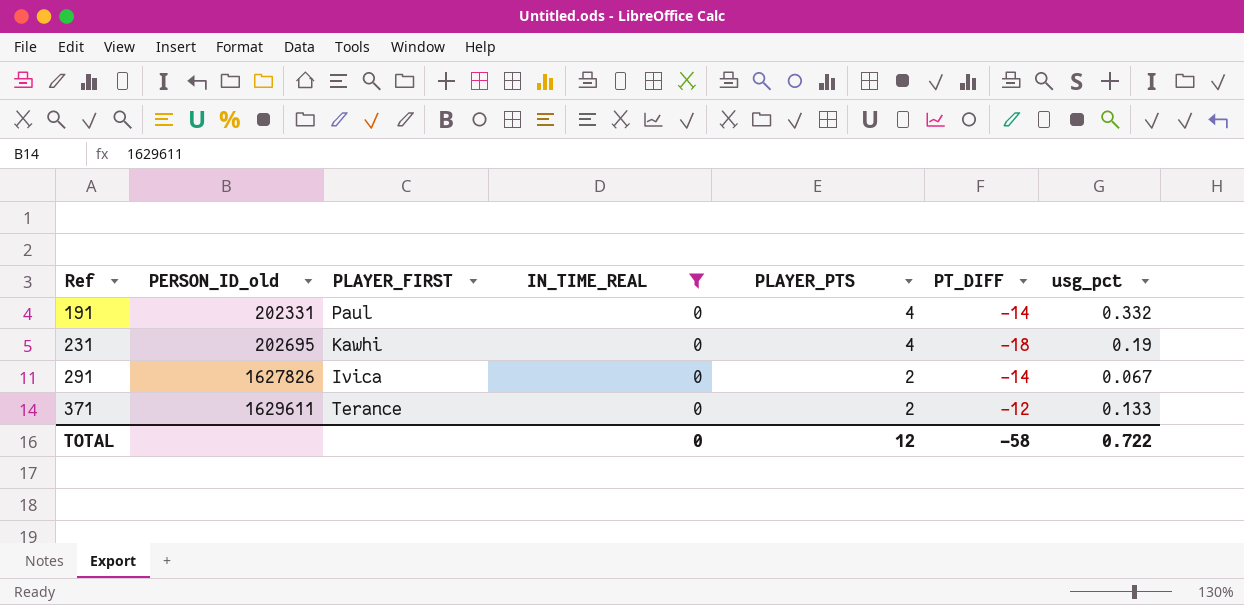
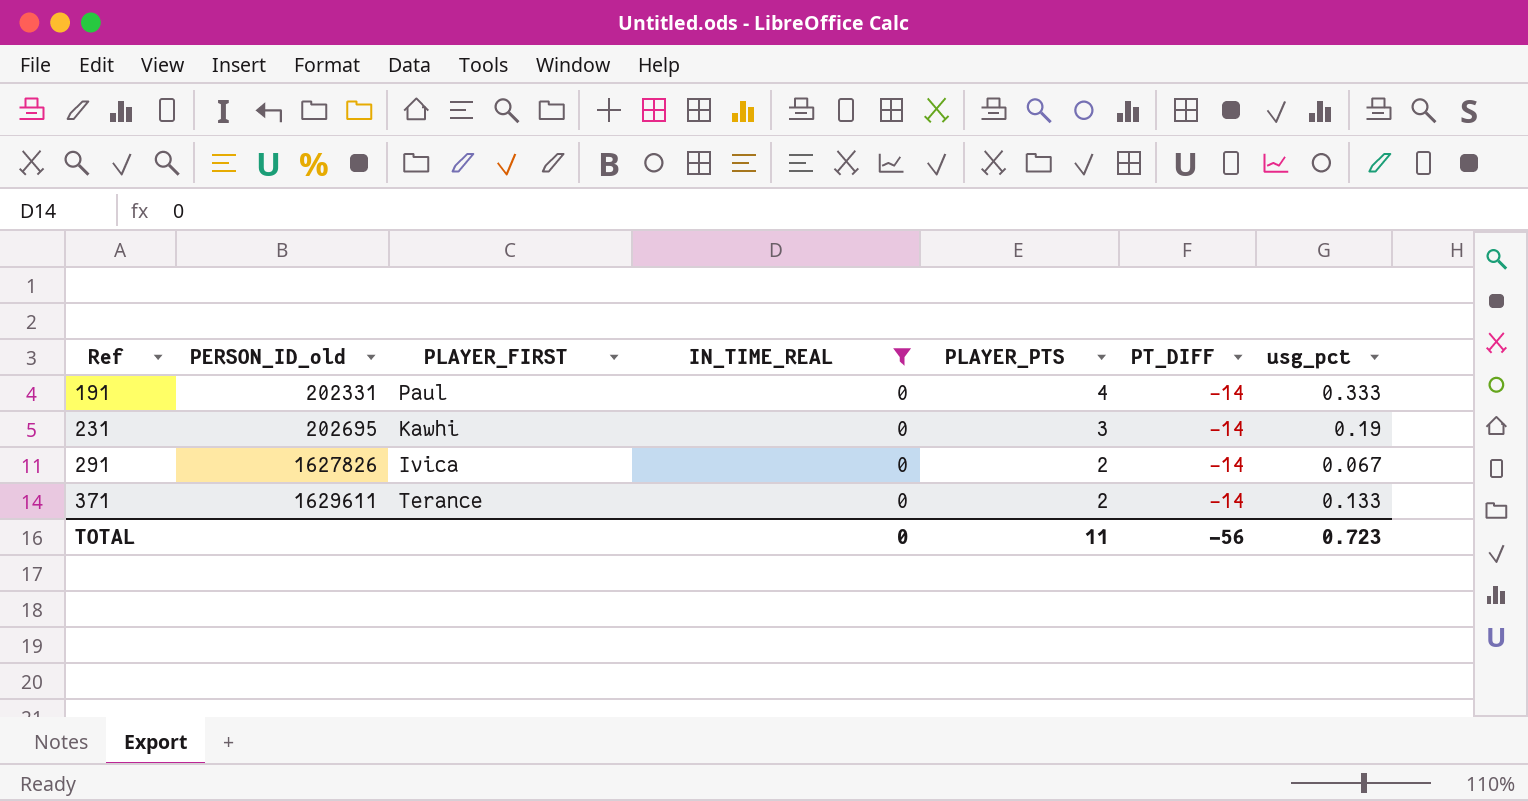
191 | usg_pct: 0.332 -> 0.333
231 | PLAYER_PTS: 4 -> 3
231 | PT_DIFF: -18 -> -14
371 | PT_DIFF: -12 -> -14
TOTAL | PLAYER_PTS: 12 -> 11
TOTAL | PT_DIFF: -58 -> -56
TOTAL | usg_pct: 0.722 -> 0.723

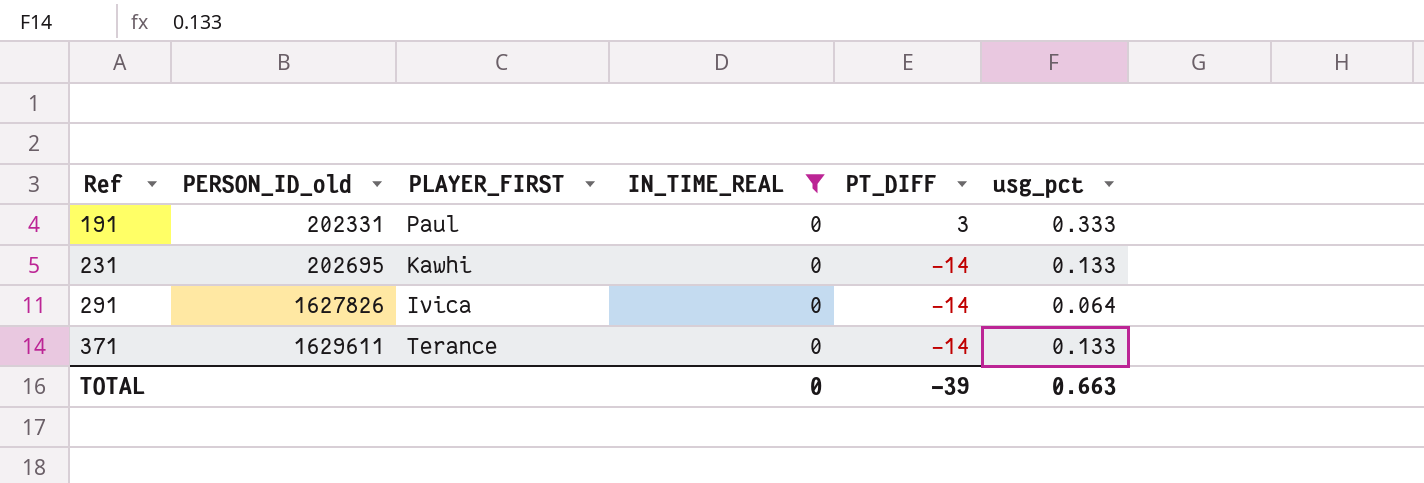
column PLAYER_PTS | position: 5 -> none
191 | PT_DIFF: -14 -> 3
231 | usg_pct: 0.19 -> 0.133
291 | usg_pct: 0.067 -> 0.064
TOTAL | PT_DIFF: -56 -> -39
TOTAL | usg_pct: 0.723 -> 0.663

